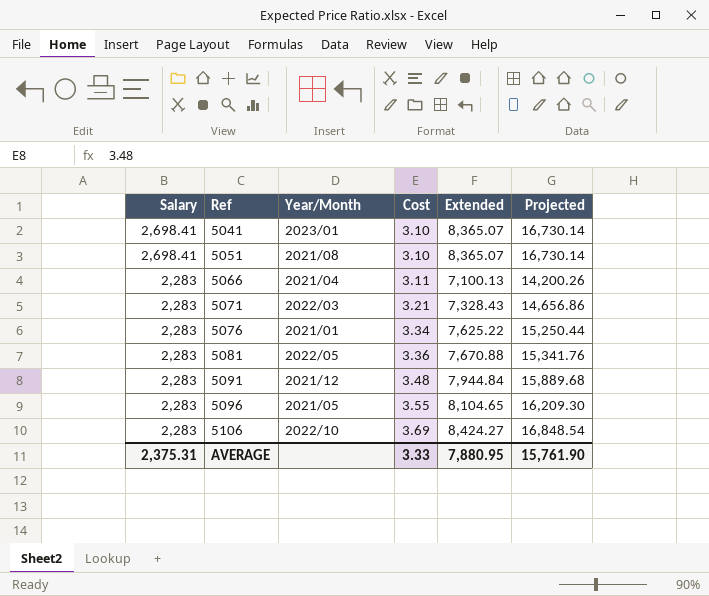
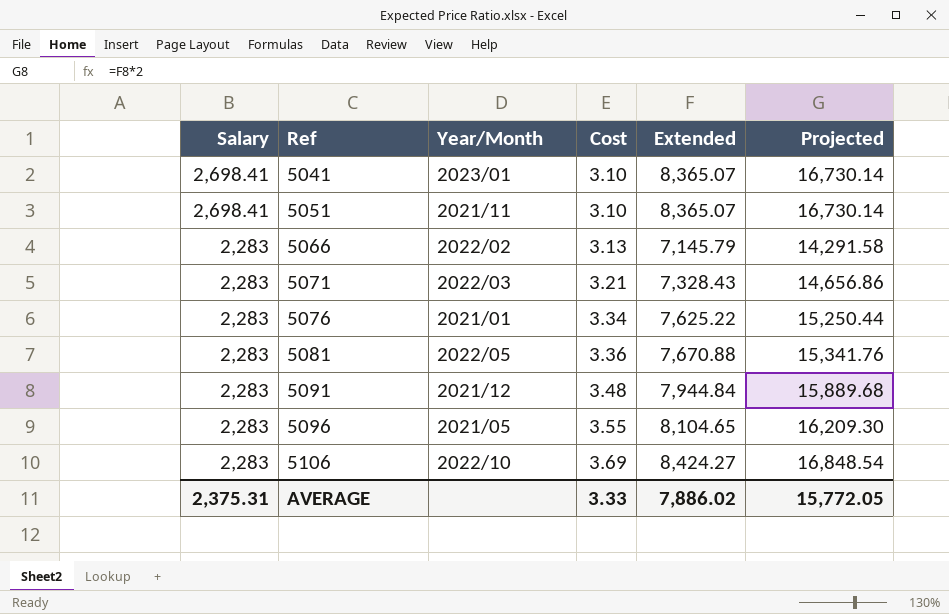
5051 | Year/Month: 2021/08 -> 2021/11
5066 | Year/Month: 2021/04 -> 2022/02
5066 | Cost: 3.11 -> 3.13
5066 | Extended: 7,100.13 -> 7,145.79
5066 | Projected: 14,200.26 -> 14,291.58
AVERAGE | Extended: 7,880.95 -> 7,886.02
AVERAGE | Projected: 15,761.90 -> 15,772.05

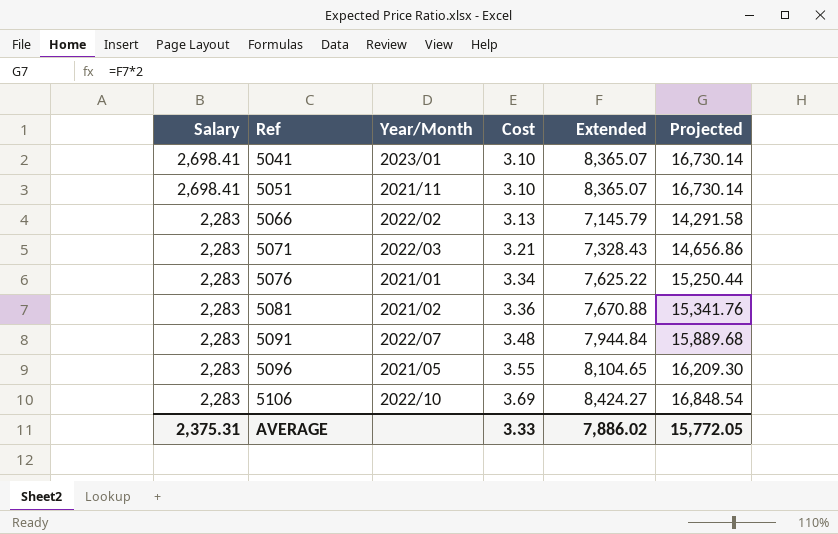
5081 | Year/Month: 2022/05 -> 2021/02
5091 | Year/Month: 2021/12 -> 2022/07

